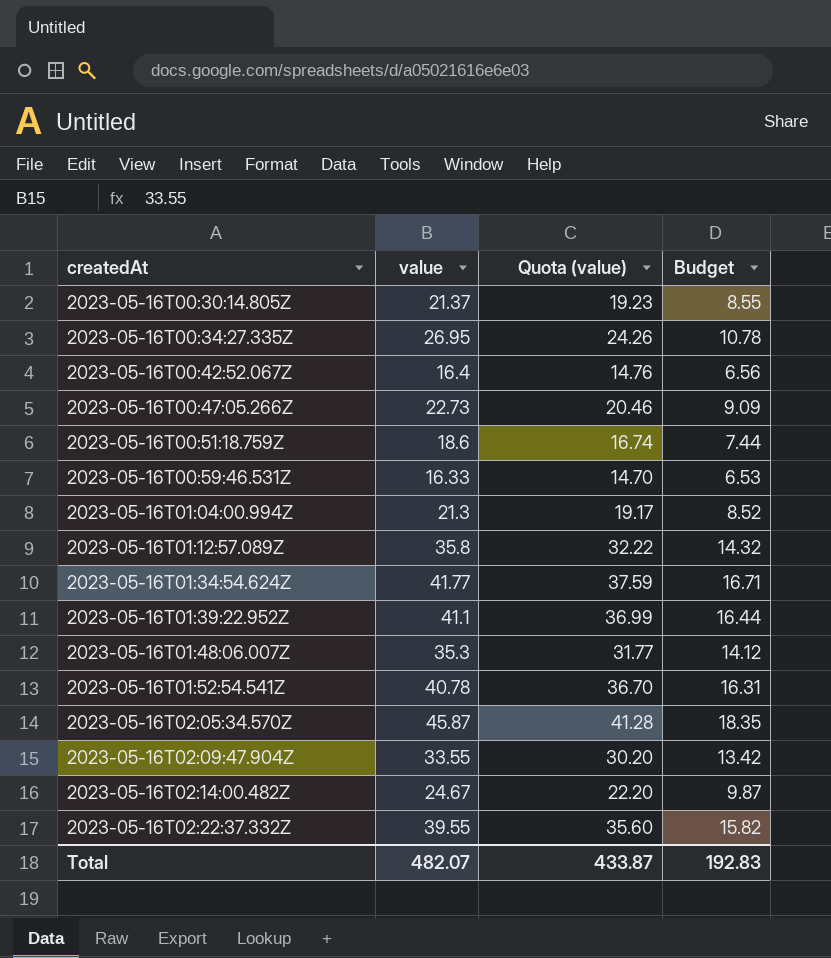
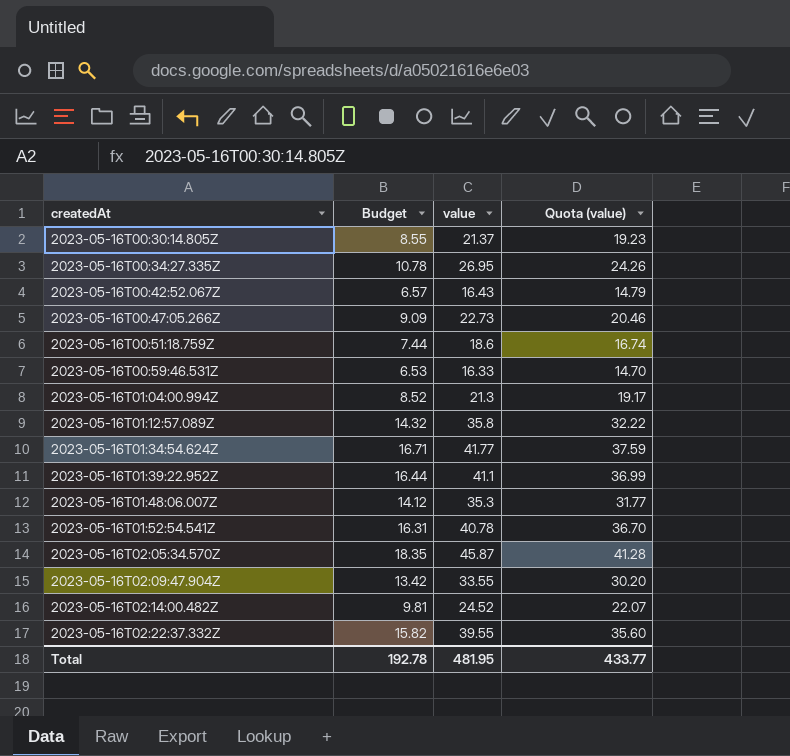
column Budget | position: 4 -> 2
2023-05-16T00:42:52.067Z | Budget: 6.56 -> 6.57
2023-05-16T00:42:52.067Z | value: 16.4 -> 16.43
2023-05-16T00:42:52.067Z | Quota (value): 14.76 -> 14.79
2023-05-16T02:14:00.482Z | Budget: 9.87 -> 9.81
2023-05-16T02:14:00.482Z | value: 24.67 -> 24.52
2023-05-16T02:14:00.482Z | Quota (value): 22.20 -> 22.07
Total | Budget: 192.83 -> 192.78
Total | value: 482.07 -> 481.95
Total | Quota (value): 433.87 -> 433.77

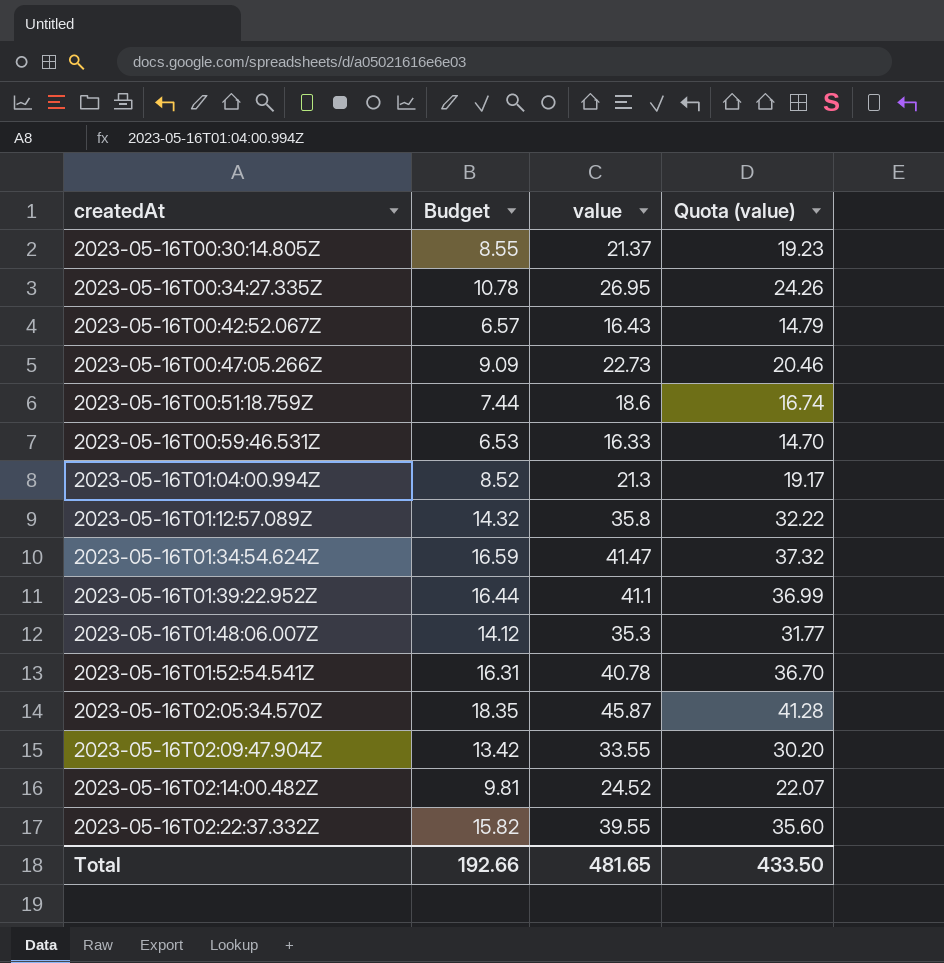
2023-05-16T01:34:54.624Z | Budget: 16.71 -> 16.59
2023-05-16T01:34:54.624Z | value: 41.77 -> 41.47
2023-05-16T01:34:54.624Z | Quota (value): 37.59 -> 37.32
Total | Budget: 192.78 -> 192.66
Total | value: 481.95 -> 481.65
Total | Quota (value): 433.77 -> 433.50

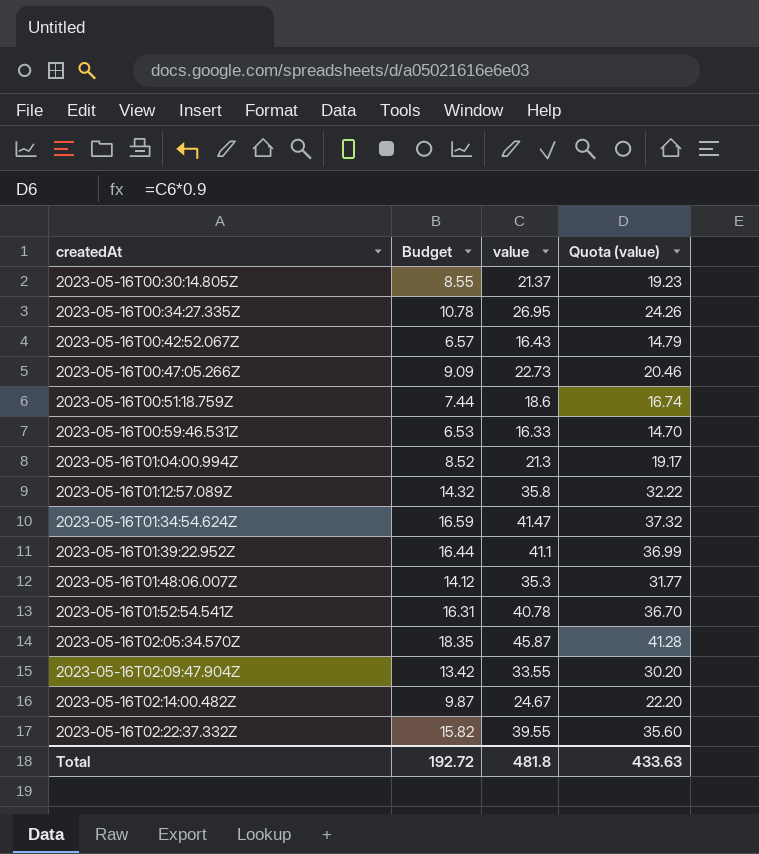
2023-05-16T02:14:00.482Z | Budget: 9.81 -> 9.87
2023-05-16T02:14:00.482Z | value: 24.52 -> 24.67
2023-05-16T02:14:00.482Z | Quota (value): 22.07 -> 22.20
Total | Budget: 192.66 -> 192.72
Total | value: 481.65 -> 481.8
Total | Quota (value): 433.50 -> 433.63

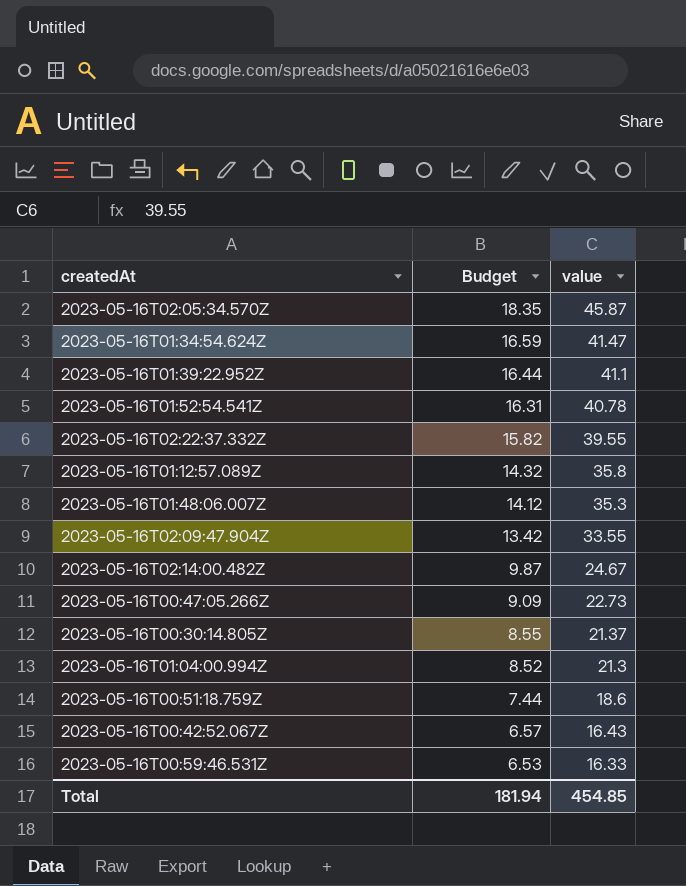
row order: createdAt ascending -> Budget descending
column Quota (value) | formula: [value] * 0.9 -> none
row 2023-05-16T00:34:27.335Z: 10.78 | 26.95 | 24.26 -> none
Total | Budget: 192.72 -> 181.94
Total | value: 481.8 -> 454.85

